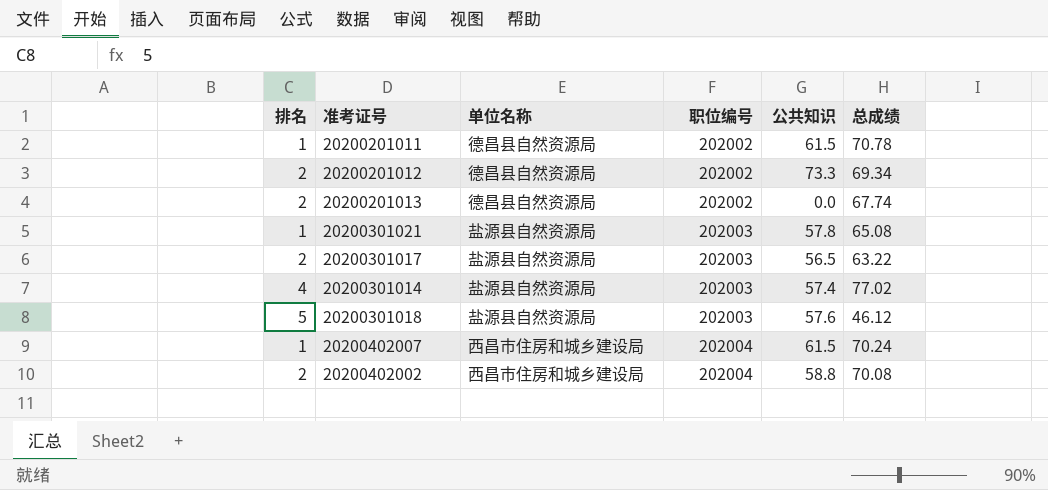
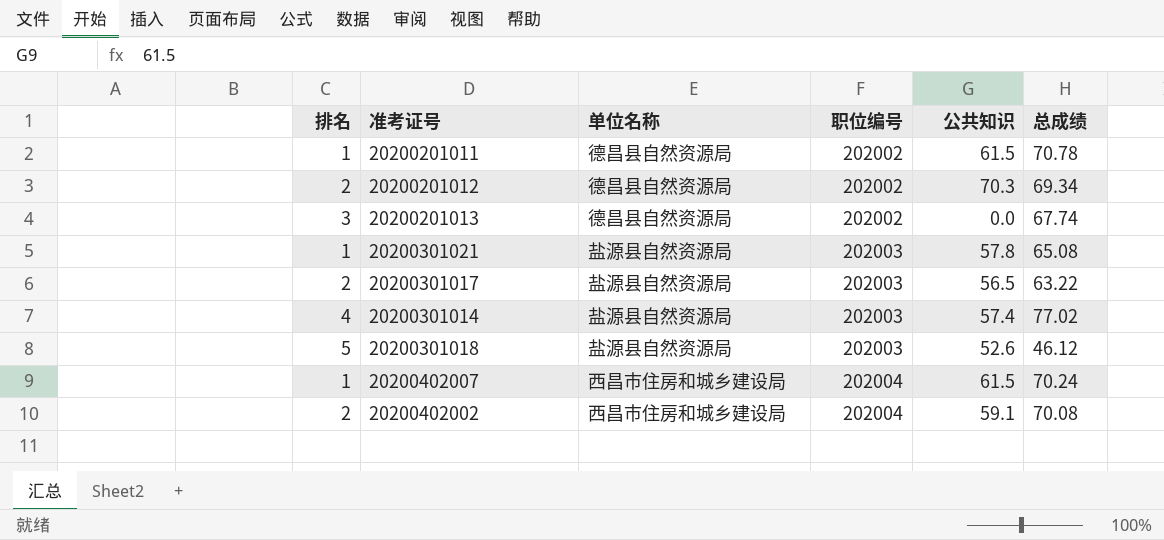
20200201012 | 公共知识: 73.3 -> 70.3
20200201013 | 排名: 2 -> 3
20200301018 | 公共知识: 57.6 -> 52.6
20200402002 | 公共知识: 58.8 -> 59.1

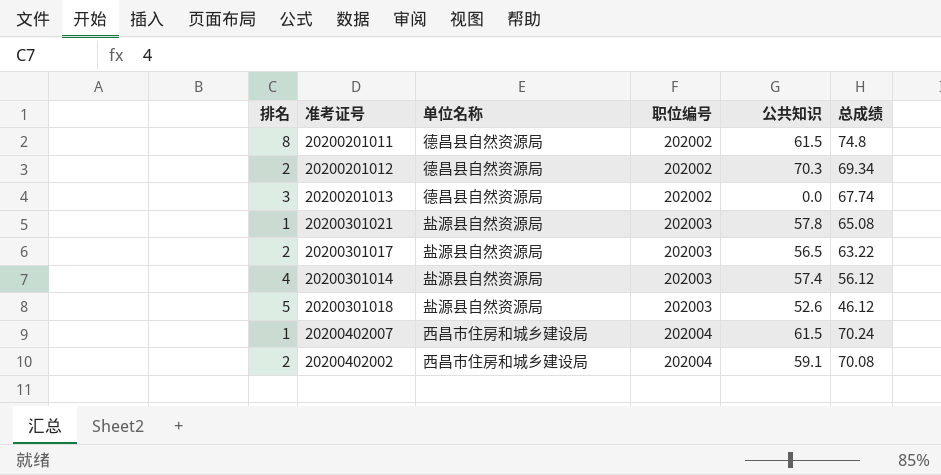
20200201011 | 排名: 1 -> 8
20200201011 | 总成绩: 70.78 -> 74.8
20200301014 | 总成绩: 77.02 -> 56.12

